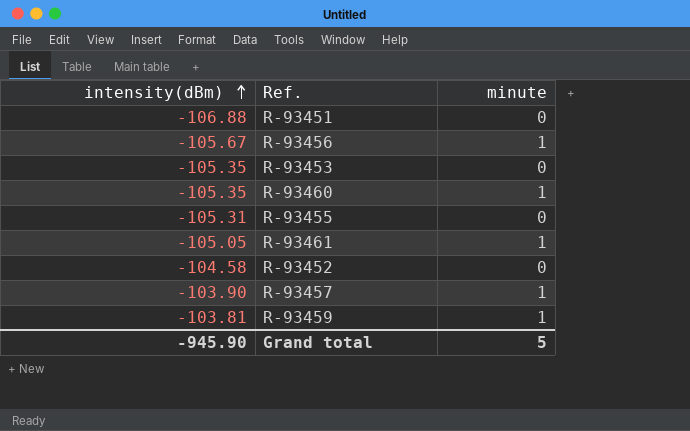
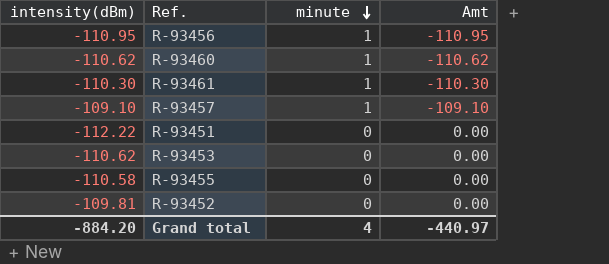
row order: intensity(dBm) ascending -> minute descending
column Amt | formula: none -> [intensity(dBm)] * [minute]
row R-93459: -103.81 | 1 -> none
R-93456 | intensity(dBm): -105.67 -> -110.95
R-93460 | intensity(dBm): -105.35 -> -110.62
R-93461 | intensity(dBm): -105.05 -> -110.30
R-93457 | intensity(dBm): -103.90 -> -109.10
R-93451 | intensity(dBm): -106.88 -> -112.22
R-93453 | intensity(dBm): -105.35 -> -110.62
R-93455 | intensity(dBm): -105.31 -> -110.58
R-93452 | intensity(dBm): -104.58 -> -109.81
Grand total | intensity(dBm): -945.90 -> -884.20
Grand total | minute: 5 -> 4

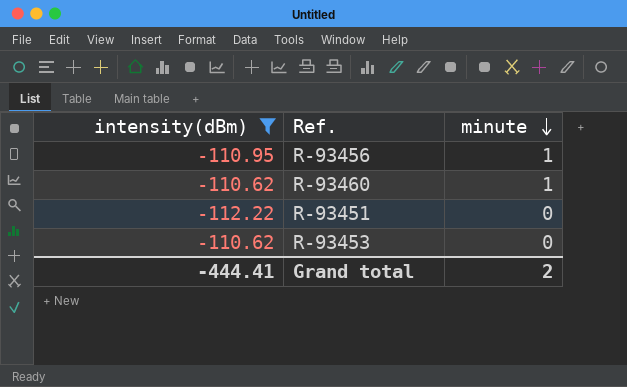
filter: none -> intensity(dBm) <= -110.62
column Amt | formula: [intensity(dBm)] * [minute] -> none
Grand total | intensity(dBm): -884.20 -> -444.41
Grand total | minute: 4 -> 2

